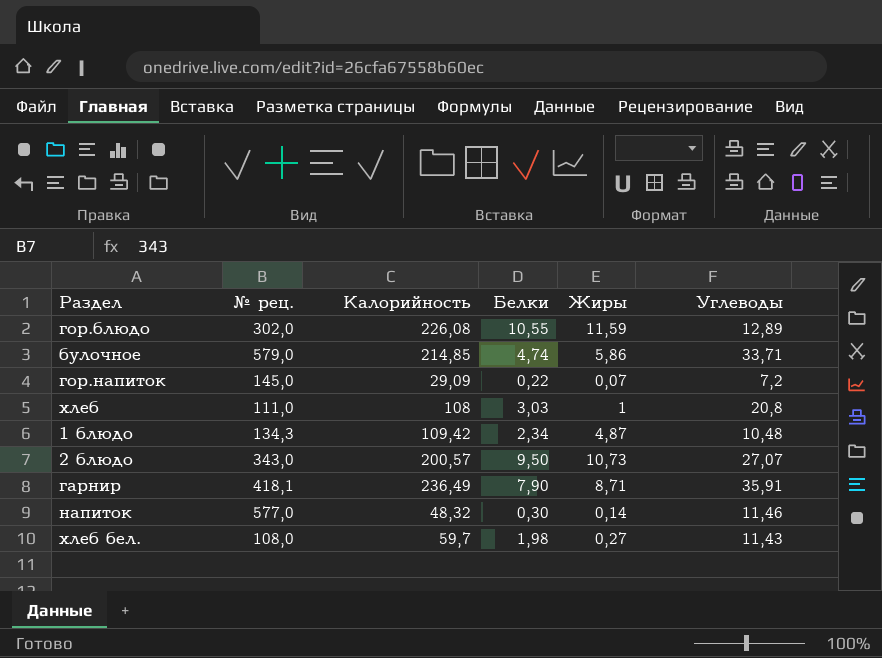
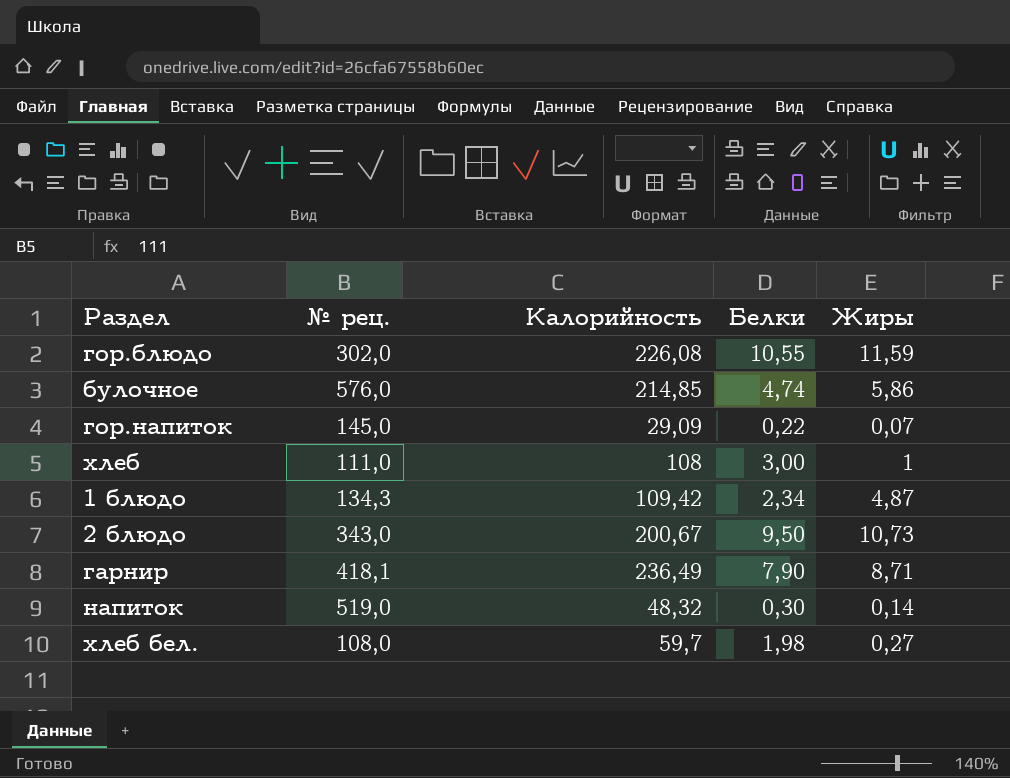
column Углеводы | position: 6 -> none
булочное | № рец.: 579,0 -> 576,0
хлеб | Белки: 3,03 -> 3,00
2 блюдо | Калорийность: 200,57 -> 200,67
напиток | № рец.: 577,0 -> 519,0

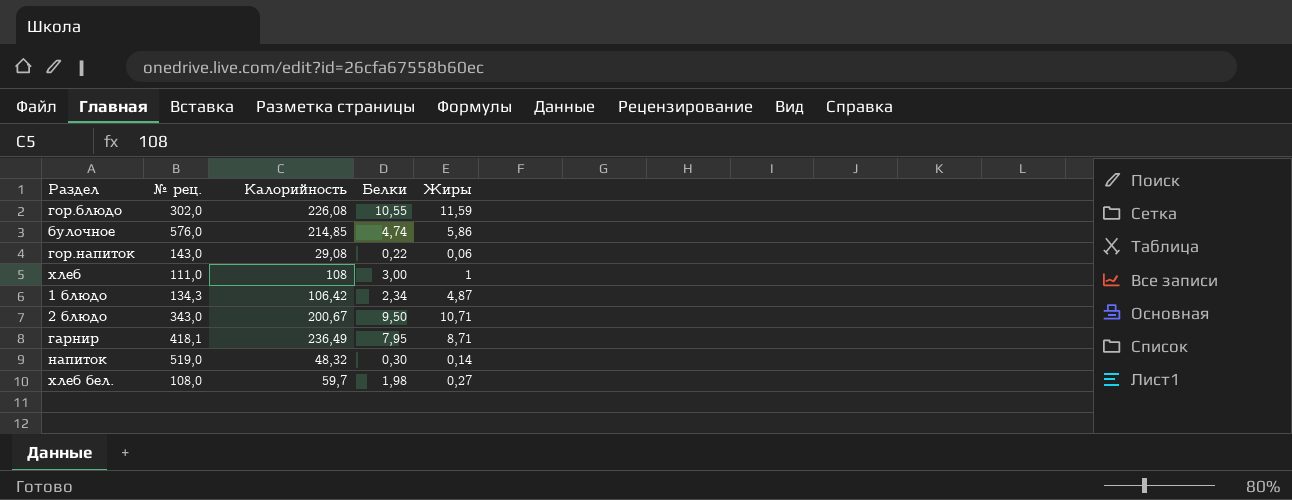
гор.напиток | № рец.: 145,0 -> 143,0
гор.напиток | Калорийность: 29,09 -> 29,08
гор.напиток | Жиры: 0,07 -> 0,06
1 блюдо | Калорийность: 109,42 -> 106,42
2 блюдо | Жиры: 10,73 -> 10,71
гарнир | Белки: 7,90 -> 7,95

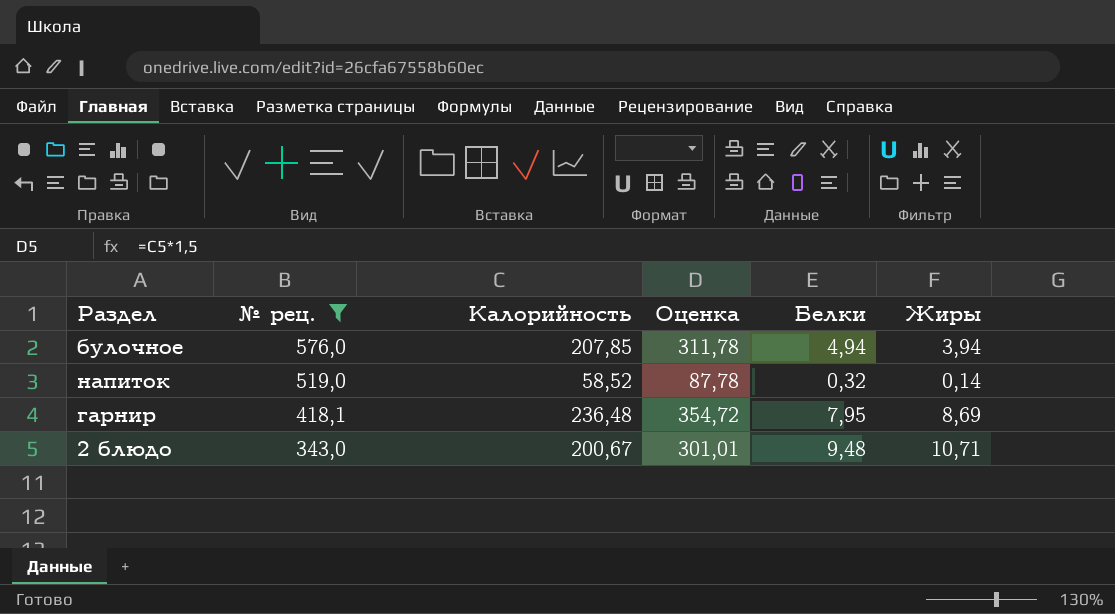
filter: none -> № рец. >= 343,0
row order: none -> № рец. descending
column Оценка | formula: none -> [Калорийность] * 1,5
булочное | Калорийность: 214,85 -> 207,85
булочное | Белки: 4,74 -> 4,94
булочное | Жиры: 5,86 -> 3,94
напиток | Калорийность: 48,32 -> 58,52
напиток | Белки: 0,30 -> 0,32
гарнир | Калорийность: 236,49 -> 236,48
гарнир | Жиры: 8,71 -> 8,69
2 блюдо | Белки: 9,50 -> 9,48

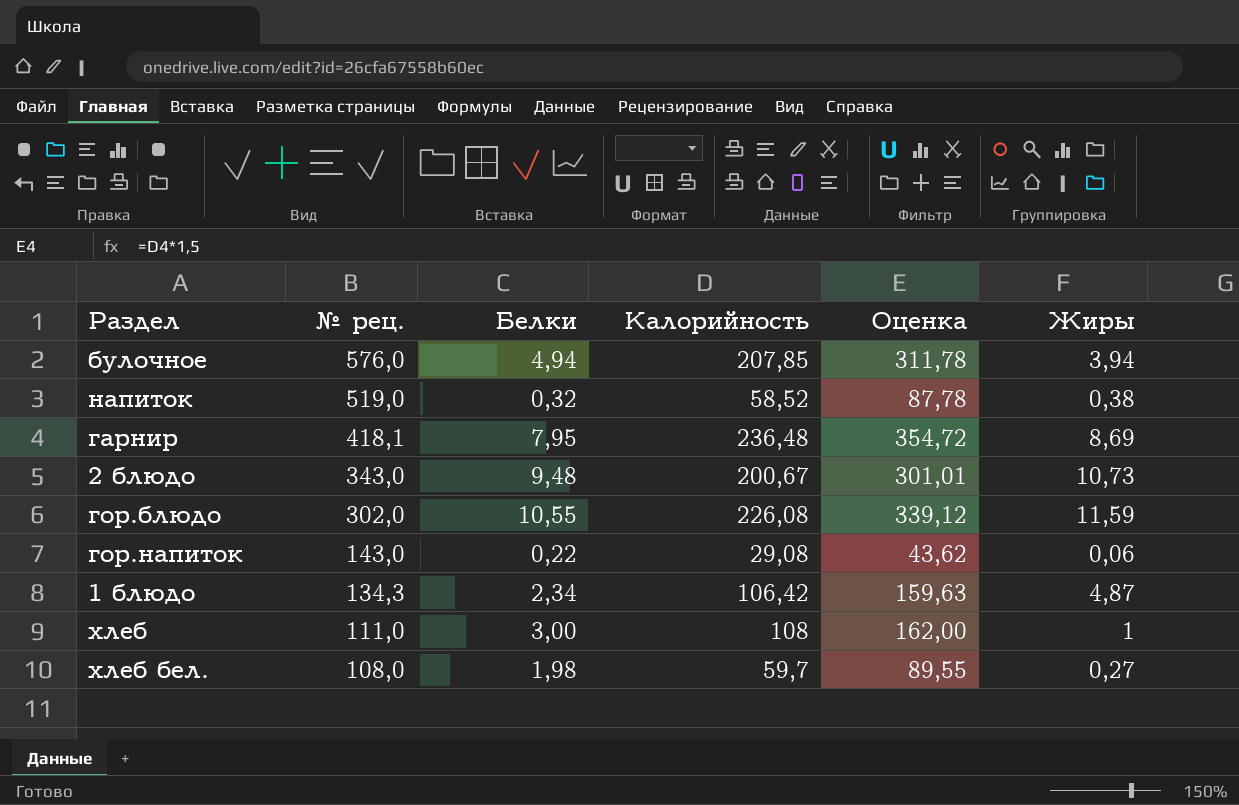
filter: № рец. >= 343,0 -> none
column Белки | position: 5 -> 3
напиток | Жиры: 0,14 -> 0,38
2 блюдо | Жиры: 10,71 -> 10,73

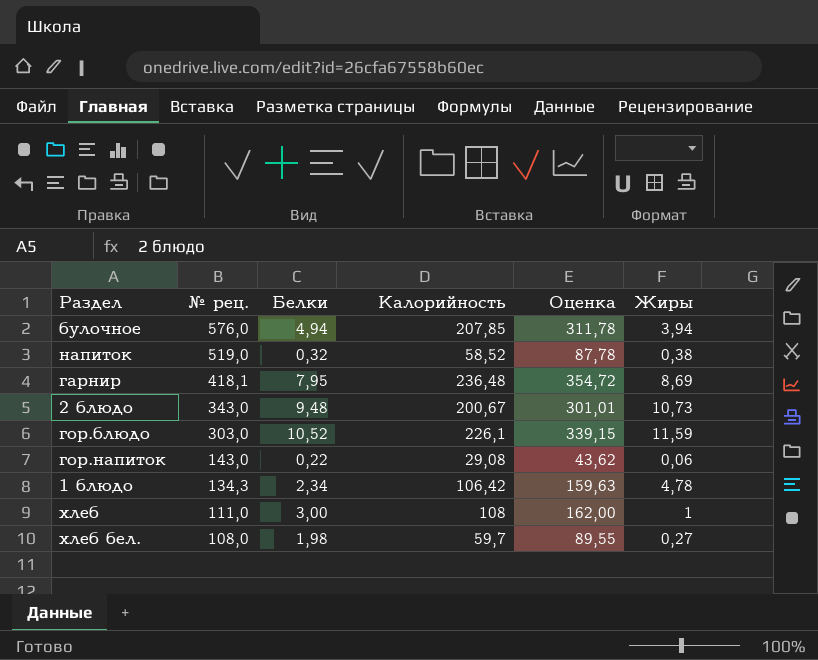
гор.блюдо | № рец.: 302,0 -> 303,0
гор.блюдо | Белки: 10,55 -> 10,52
гор.блюдо | Калорийность: 226,08 -> 226,1
гор.блюдо | Оценка: 339,12 -> 339,15
1 блюдо | Жиры: 4,87 -> 4,78

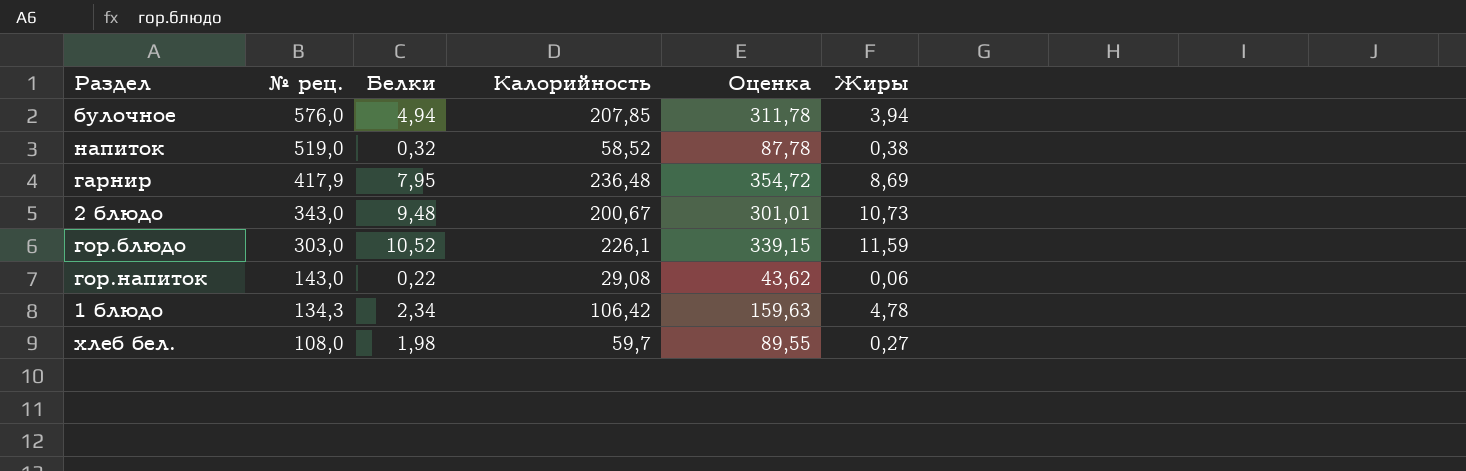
row хлеб: 111,0 | 3,00 | 108 | 162,00 | 1 -> none
гарнир | № рец.: 418,1 -> 417,9

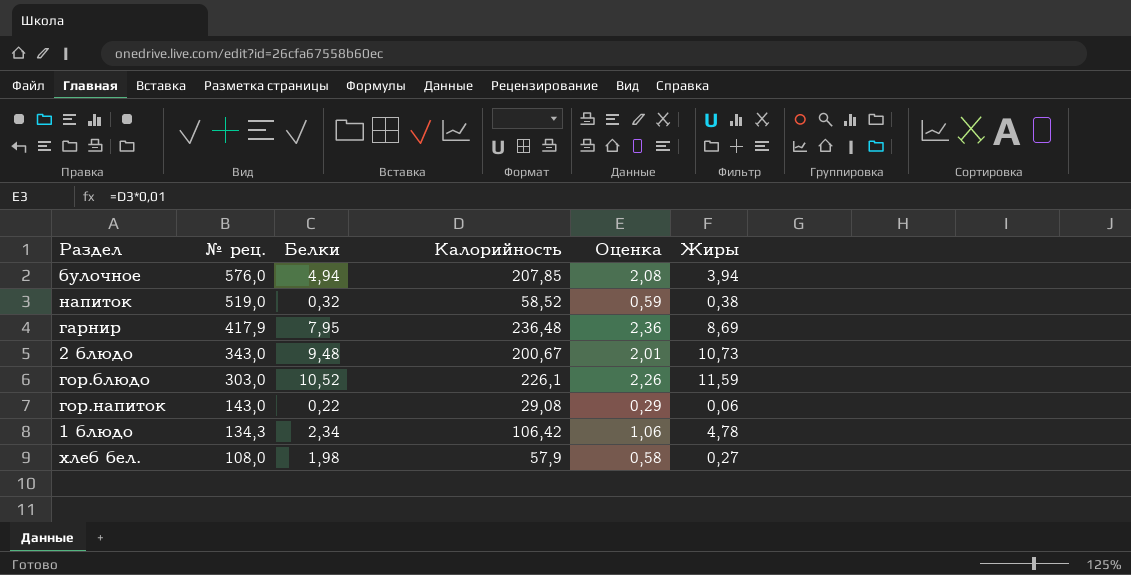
column Оценка | formula: [Калорийность] * 1,5 -> [Калорийность] * 0,01
хлеб бел. | Калорийность: 59,7 -> 57,9

